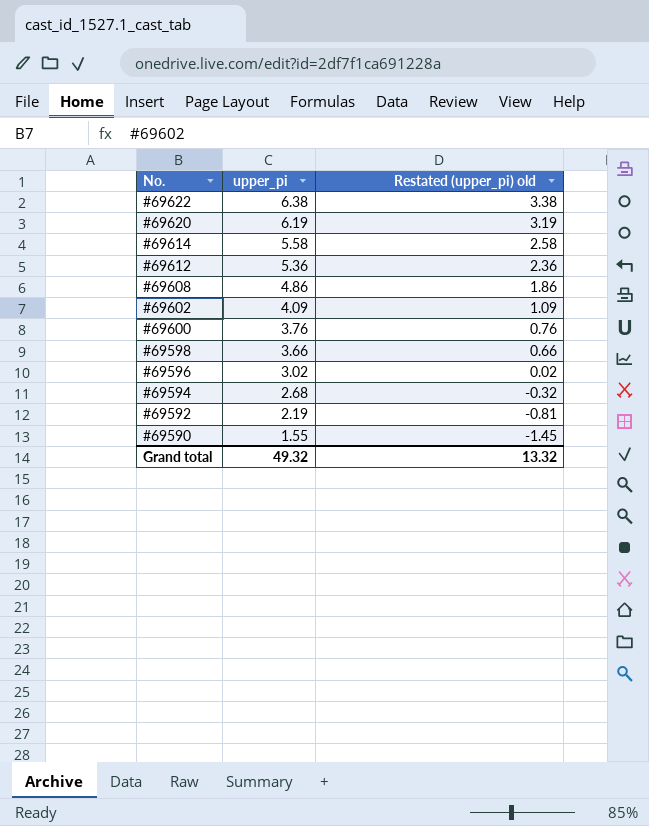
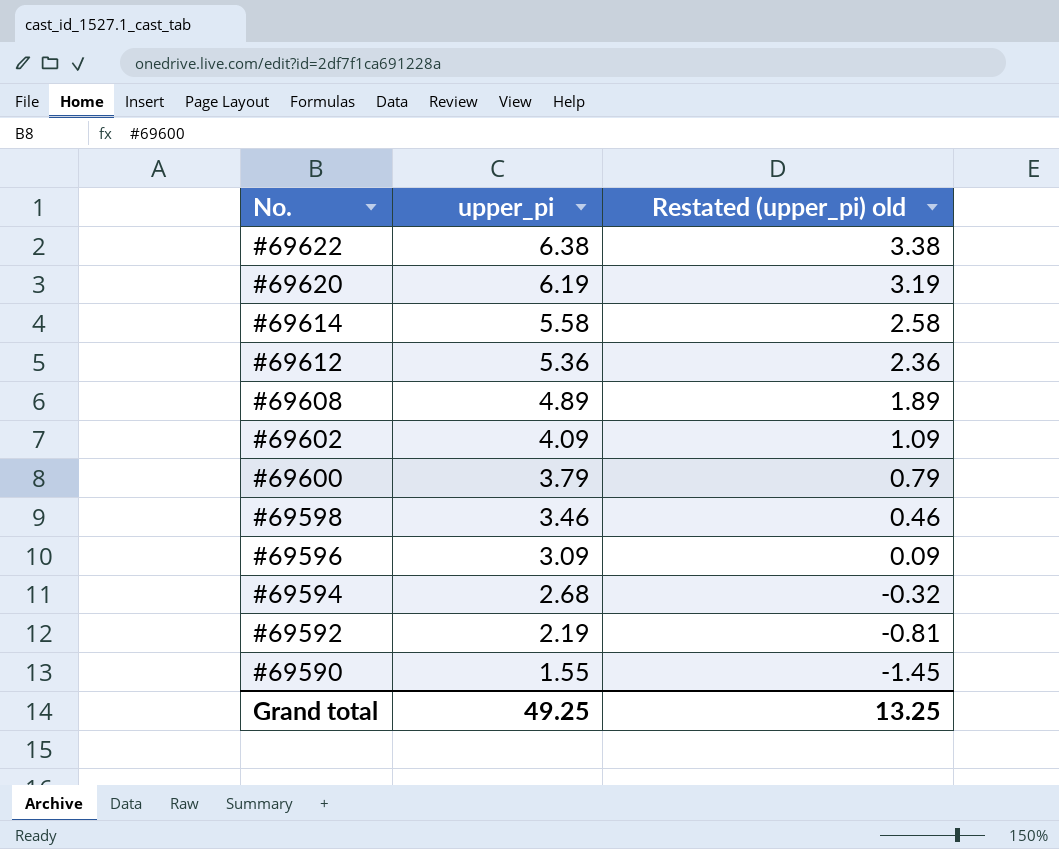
#69608 | upper_pi: 4.86 -> 4.89
#69608 | Restated (upper_pi) old: 1.86 -> 1.89
#69600 | upper_pi: 3.76 -> 3.79
#69600 | Restated (upper_pi) old: 0.76 -> 0.79
#69598 | upper_pi: 3.66 -> 3.46
#69598 | Restated (upper_pi) old: 0.66 -> 0.46
#69596 | upper_pi: 3.02 -> 3.09
#69596 | Restated (upper_pi) old: 0.02 -> 0.09
Grand total | upper_pi: 49.32 -> 49.25
Grand total | Restated (upper_pi) old: 13.32 -> 13.25

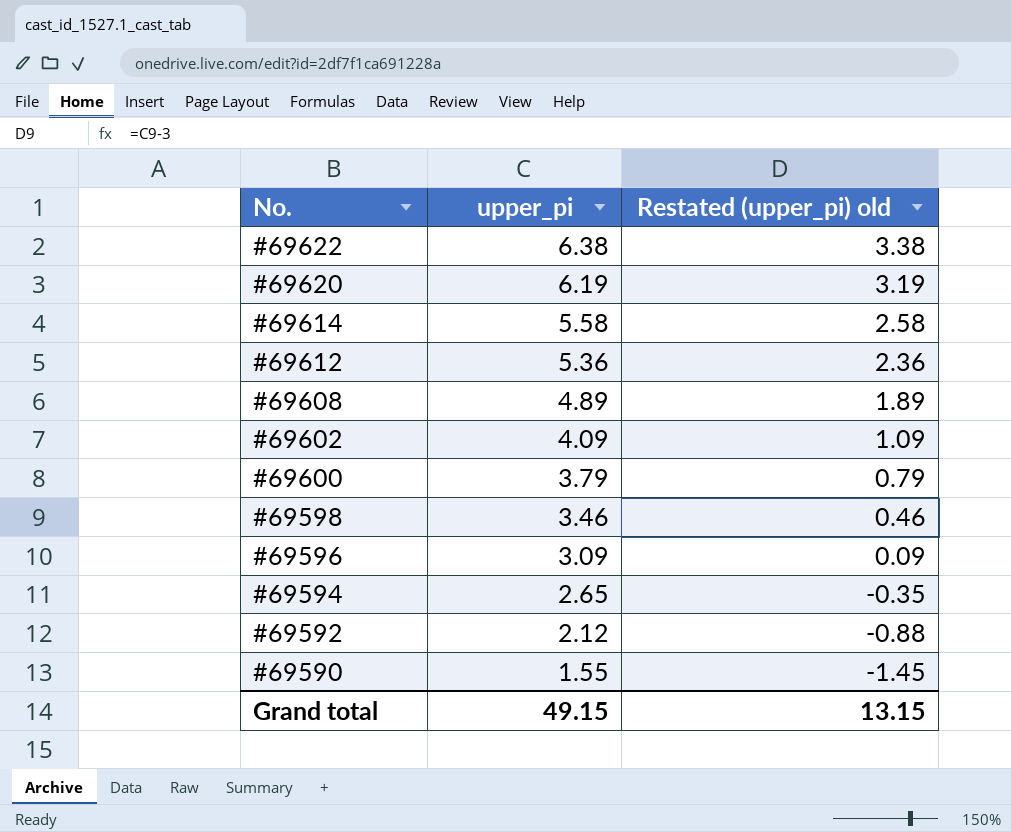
#69594 | upper_pi: 2.68 -> 2.65
#69594 | Restated (upper_pi) old: -0.32 -> -0.35
#69592 | upper_pi: 2.19 -> 2.12
#69592 | Restated (upper_pi) old: -0.81 -> -0.88
Grand total | upper_pi: 49.25 -> 49.15
Grand total | Restated (upper_pi) old: 13.25 -> 13.15

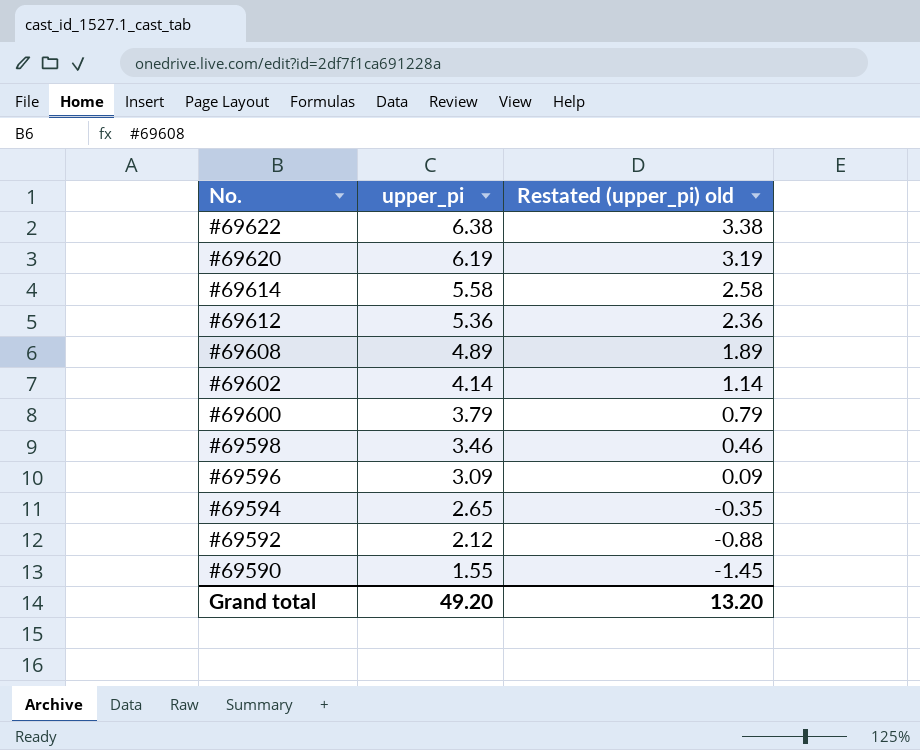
#69602 | upper_pi: 4.09 -> 4.14
#69602 | Restated (upper_pi) old: 1.09 -> 1.14
Grand total | upper_pi: 49.15 -> 49.20
Grand total | Restated (upper_pi) old: 13.15 -> 13.20

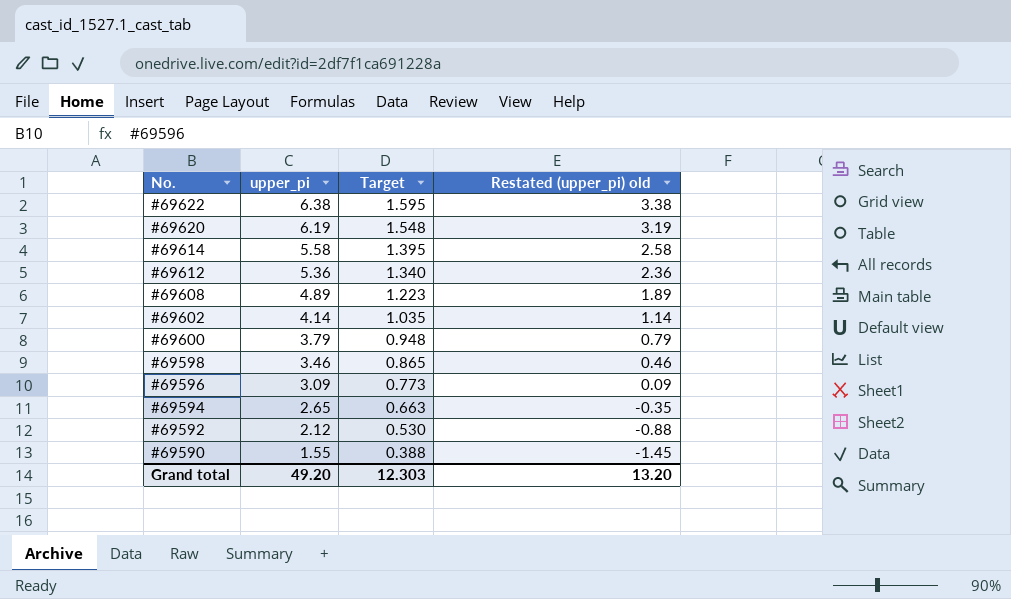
column Target | formula: none -> [upper_pi] * 0.25

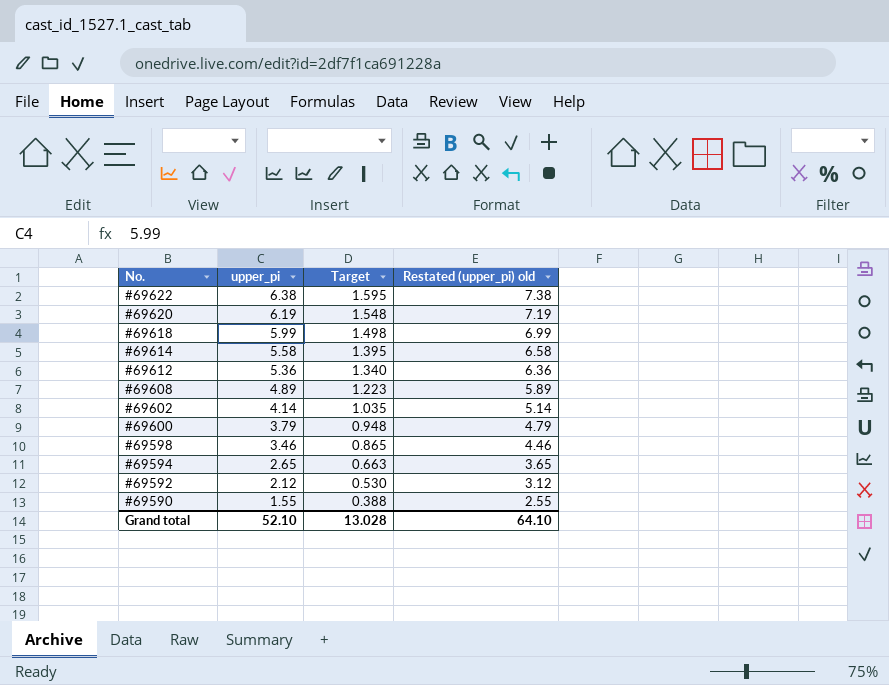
column Restated (upper_pi) old | formula: [upper_pi] - 3 -> [upper_pi] + 1
row #69596: 3.09 | 0.773 | 0.09 -> none
row #69618: none -> 5.99 | 1.498 | 6.99
Grand total | upper_pi: 49.20 -> 52.10
Grand total | Target: 12.303 -> 13.028
Grand total | Restated (upper_pi) old: 13.20 -> 64.10

